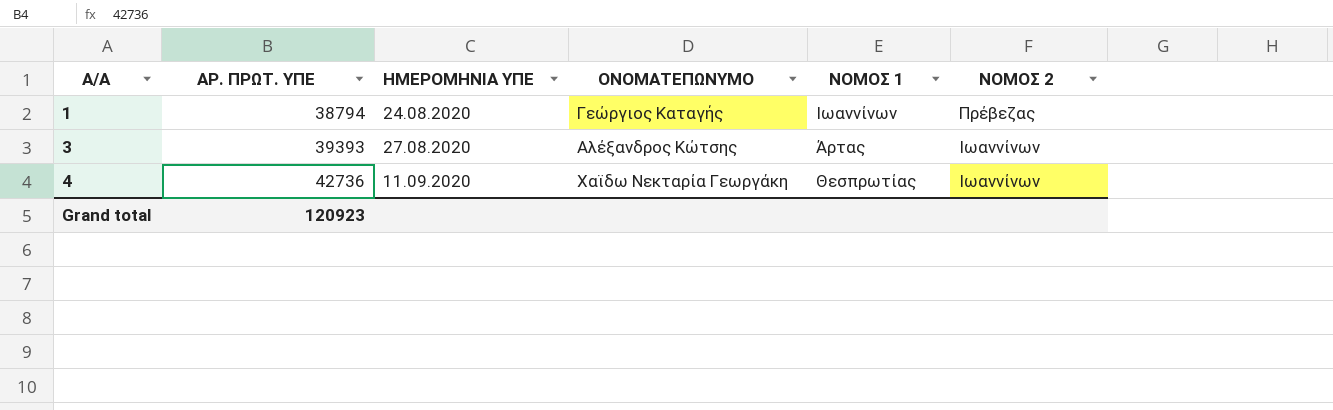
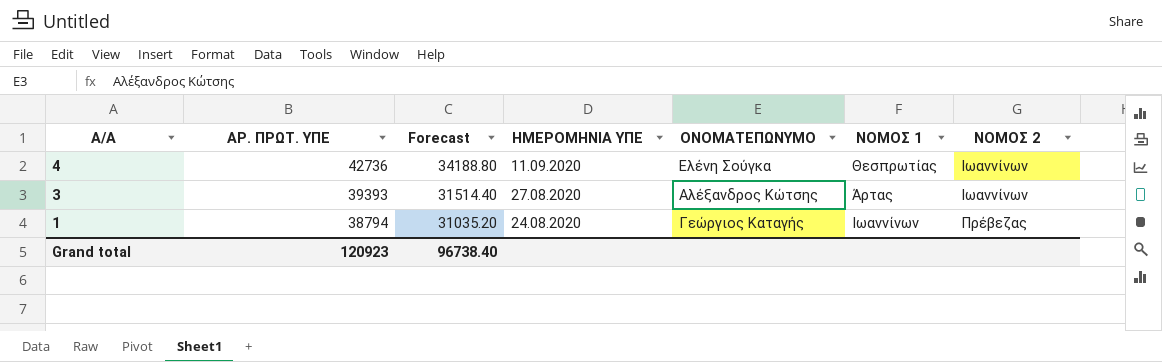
row order: Α/Α ascending -> Α/Α descending
column Forecast | formula: none -> [ΑΡ. ΠΡΩΤ. ΥΠΕ] * 0.8
4 | ΟΝΟΜΑΤΕΠΩΝΥΜΟ: Χαϊδω Νεκταρία Γεωργάκη -> Ελένη Σούγκα

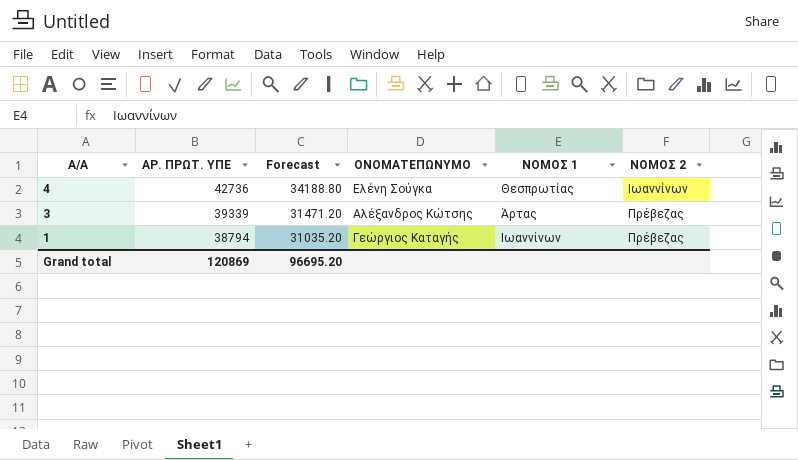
column ΗΜΕΡΟΜΗΝΙΑ ΥΠΕ | position: 4 -> none
3 | ΑΡ. ΠΡΩΤ. ΥΠΕ: 39393 -> 39339
3 | Forecast: 31514.40 -> 31471.20
3 | ΝΟΜΟΣ 2: Ιωαννίνων -> Πρέβεζας
Grand total | ΑΡ. ΠΡΩΤ. ΥΠΕ: 120923 -> 120869
Grand total | Forecast: 96738.40 -> 96695.20

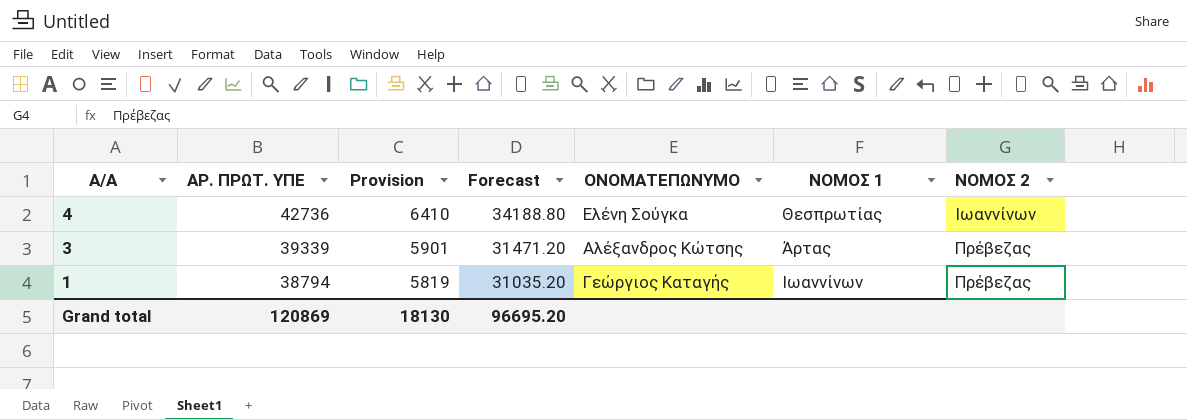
column Provision | formula: none -> [ΑΡ. ΠΡΩΤ. ΥΠΕ] * 0.15

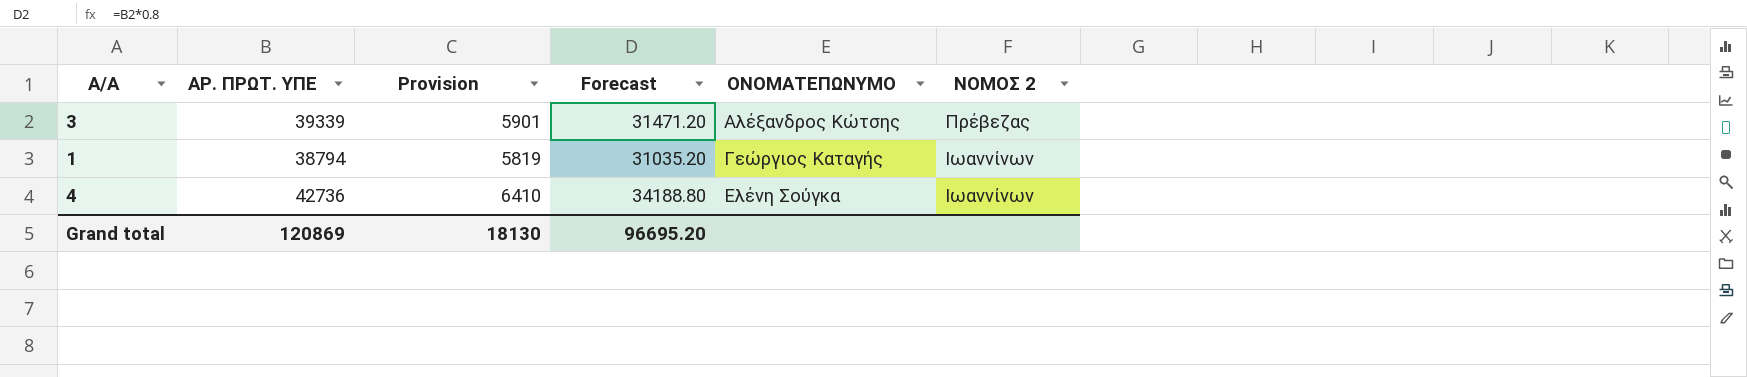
row order: Α/Α descending -> ΟΝΟΜΑΤΕΠΩΝΥΜΟ ascending
column ΝΟΜΟΣ 1 | position: 6 -> none
1 | ΝΟΜΟΣ 2: Πρέβεζας -> Ιωαννίνων

